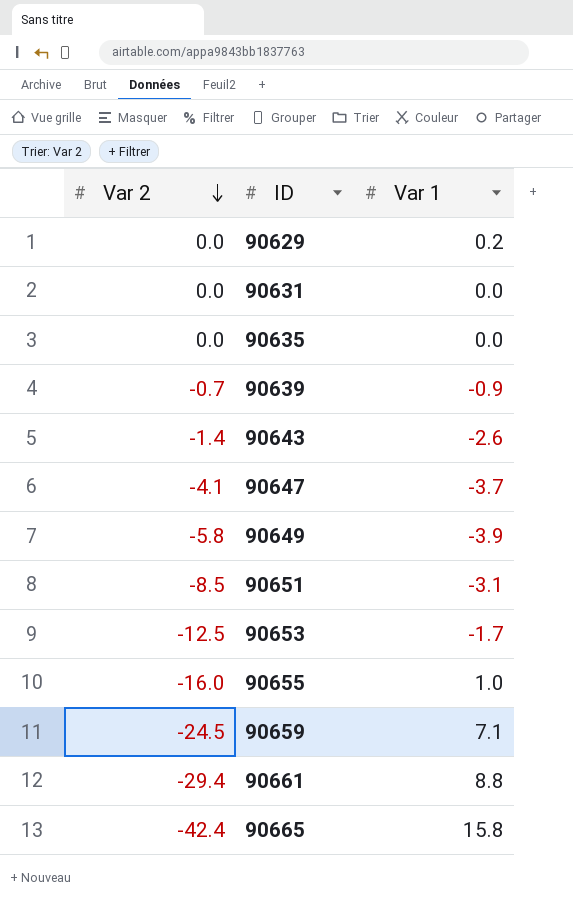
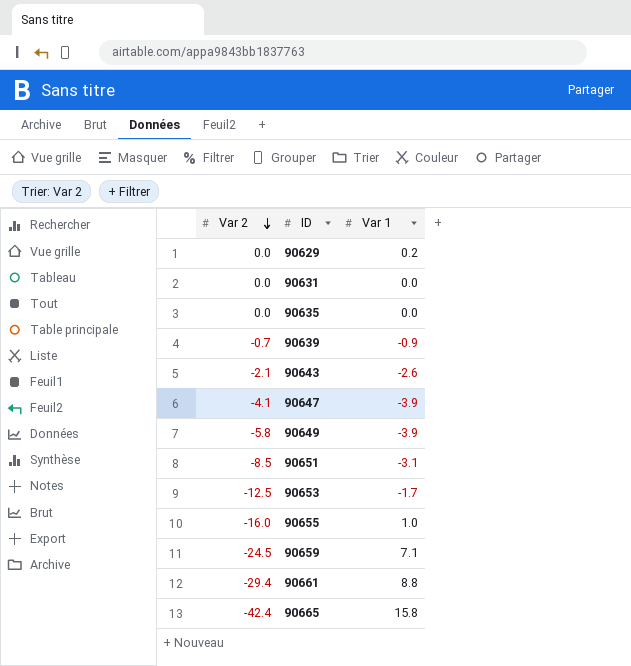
90643 | Var 2: -1.4 -> -2.1
90647 | Var 1: -3.7 -> -3.9

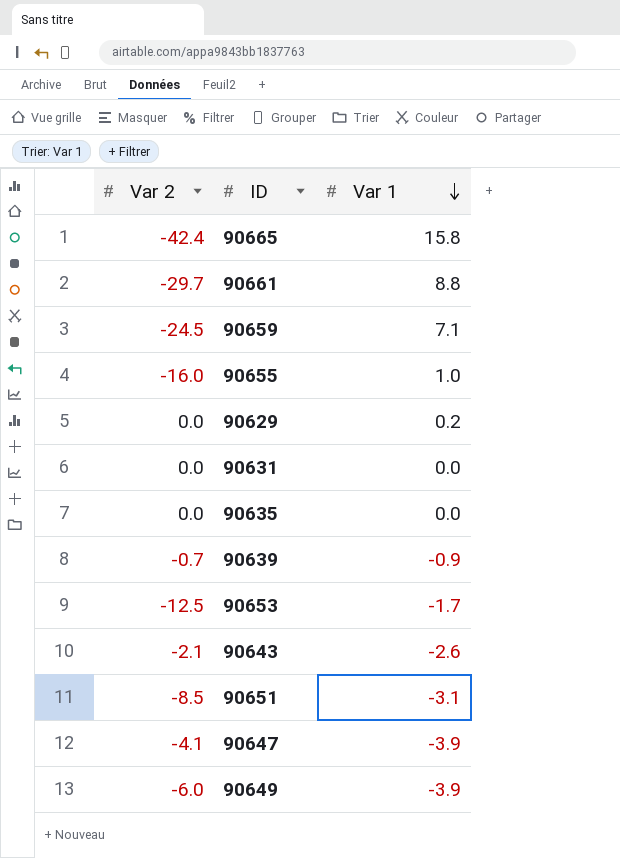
row order: Var 2 descending -> Var 1 descending
90661 | Var 2: -29.4 -> -29.7
90649 | Var 2: -5.8 -> -6.0

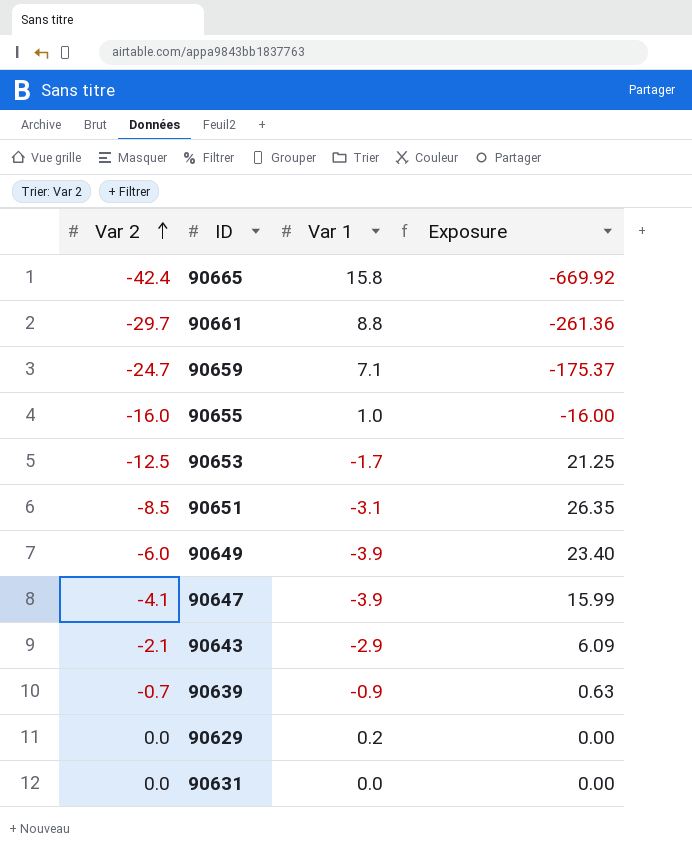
row order: Var 1 descending -> Var 2 ascending
column Exposure | formula: none -> [Var 2] * [Var 1]
row 90635: 0.0 | 0.0 -> none
90659 | Var 2: -24.5 -> -24.7
90643 | Var 1: -2.6 -> -2.9

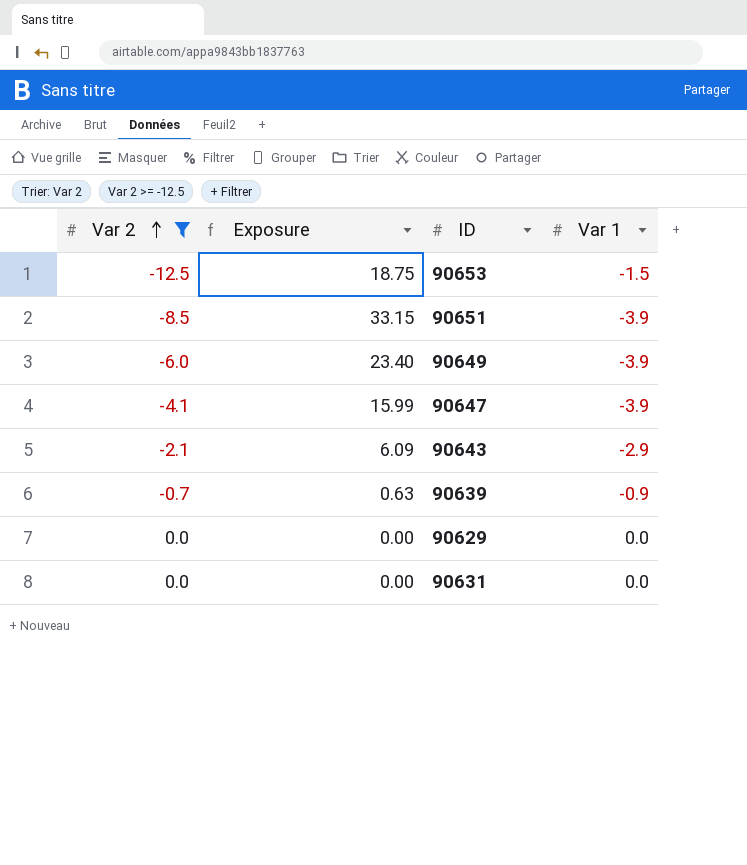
filter: none -> Var 2 >= -12.5
column Exposure | position: 4 -> 2
90653 | Exposure: 21.25 -> 18.75
90653 | Var 1: -1.7 -> -1.5
90651 | Exposure: 26.35 -> 33.15
90651 | Var 1: -3.1 -> -3.9
90629 | Var 1: 0.2 -> 0.0

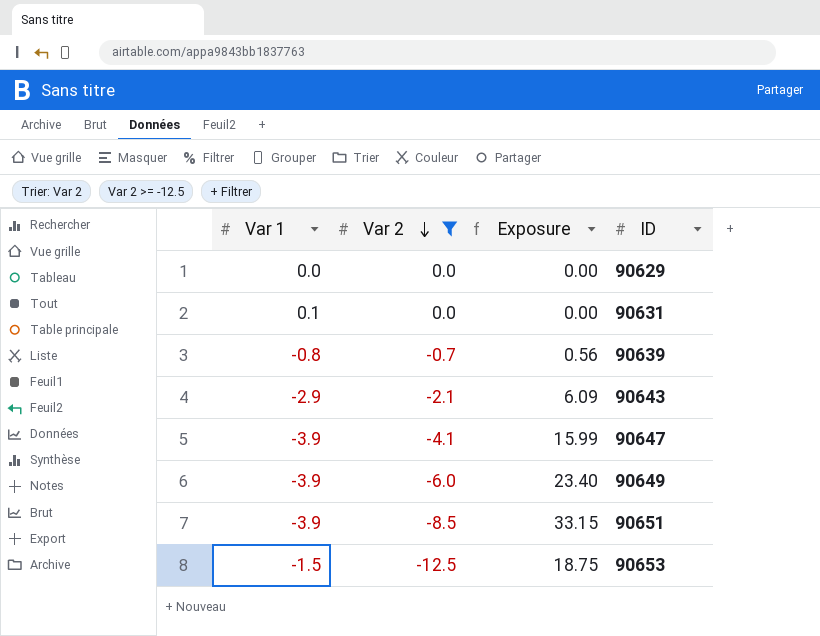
row order: Var 2 ascending -> Var 2 descending
column Var 1 | position: 4 -> 1
90631 | Var 1: 0.0 -> 0.1
90639 | Var 1: -0.9 -> -0.8
90639 | Exposure: 0.63 -> 0.56

